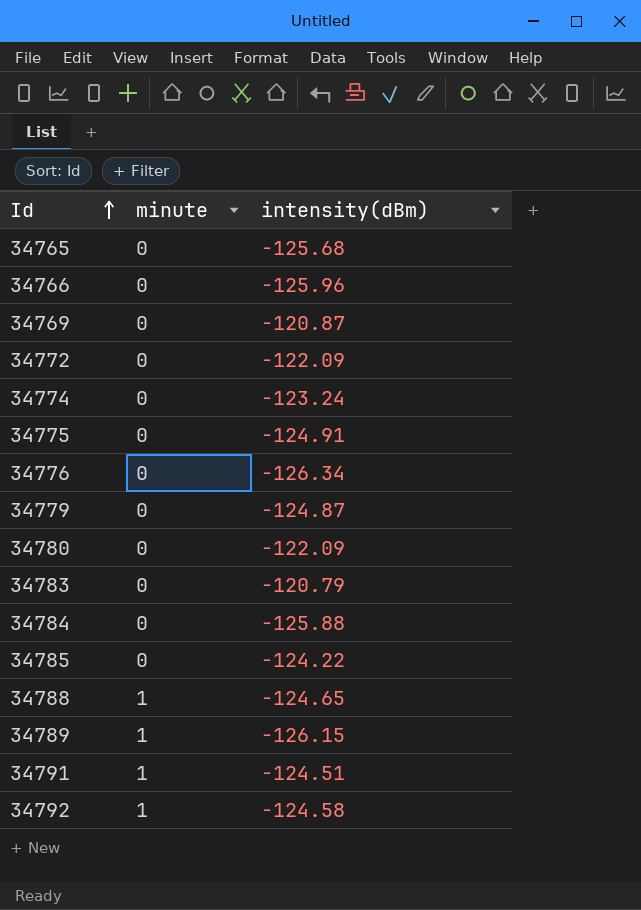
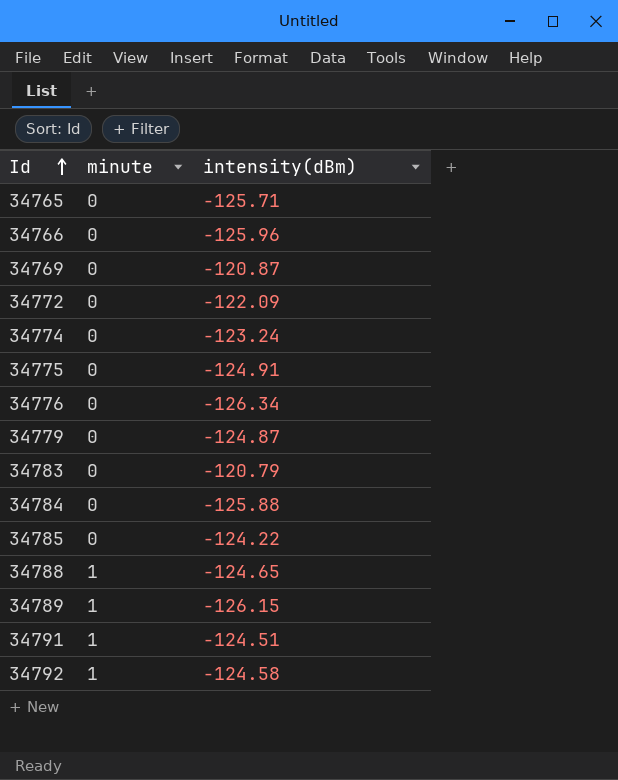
row 34780: 0 | -122.09 -> none
34765 | intensity(dBm): -125.68 -> -125.71

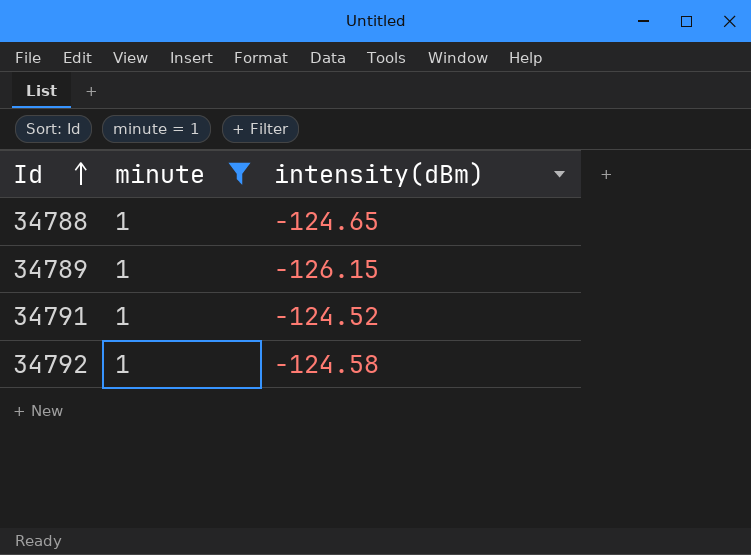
filter: none -> minute = 1
34791 | intensity(dBm): -124.51 -> -124.52

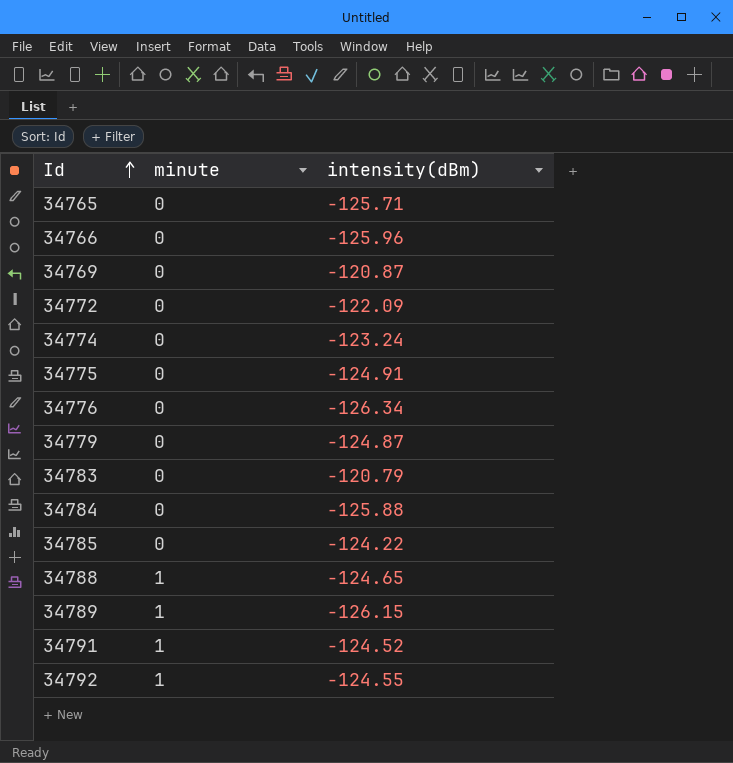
filter: minute = 1 -> none
34792 | intensity(dBm): -124.58 -> -124.55

